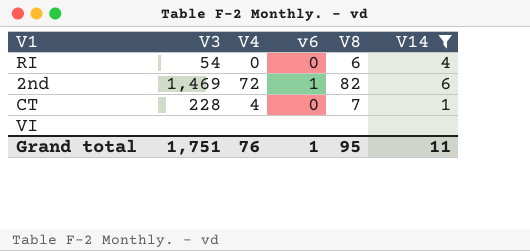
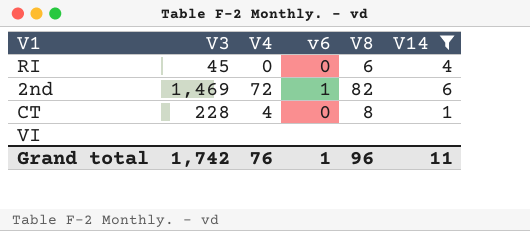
RI | V3: 54 -> 45
CT | V8: 7 -> 8
Grand total | V3: 1,751 -> 1,742
Grand total | V8: 95 -> 96

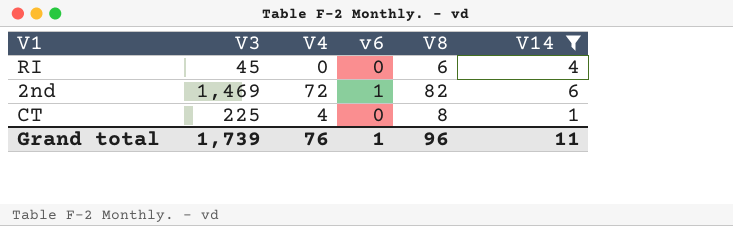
row VI: none | none | none | none | none -> none
CT | V3: 228 -> 225
Grand total | V3: 1,742 -> 1,739

